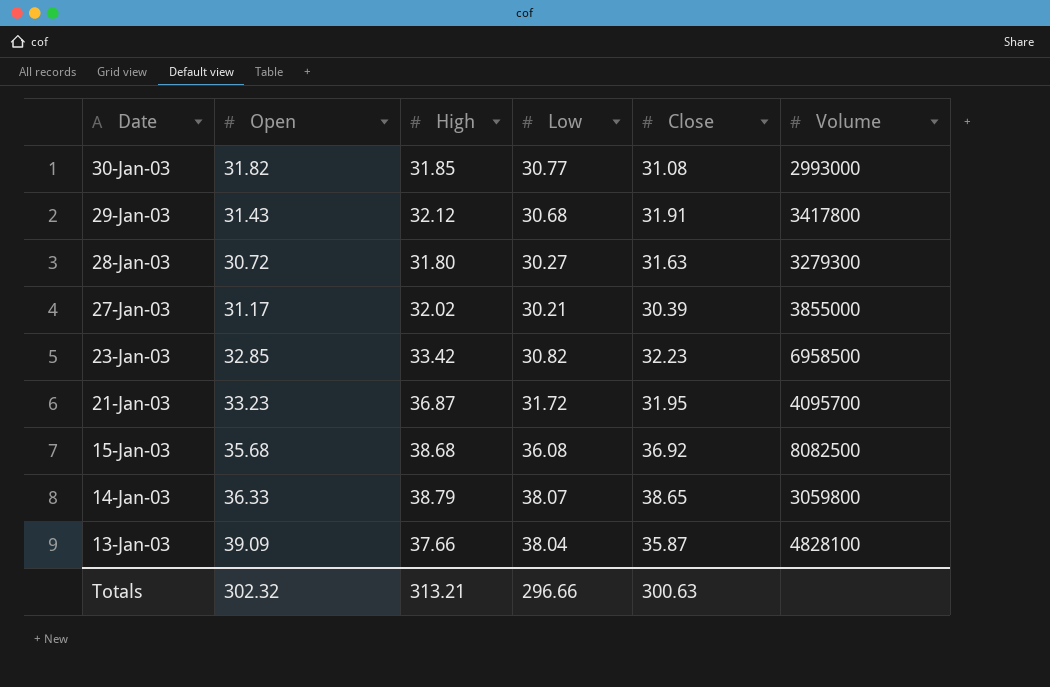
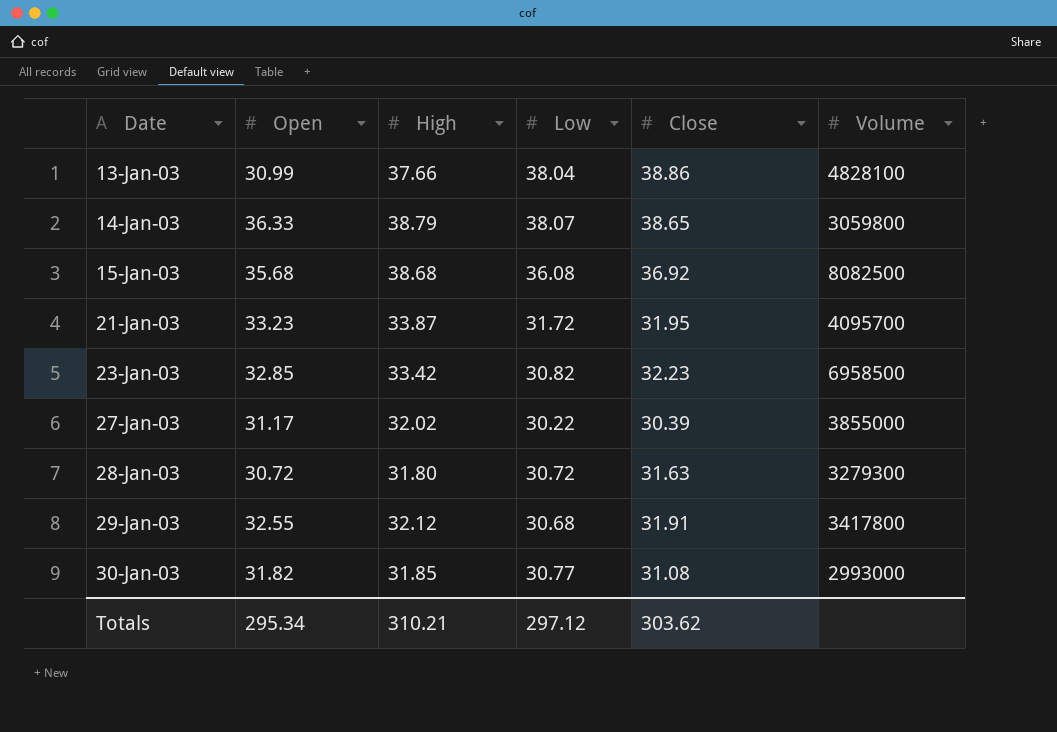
row order: Date descending -> Date ascending
13-Jan-03 | Open: 39.09 -> 30.99
13-Jan-03 | Close: 35.87 -> 38.86
21-Jan-03 | High: 36.87 -> 33.87
27-Jan-03 | Low: 30.21 -> 30.22
28-Jan-03 | Low: 30.27 -> 30.72
29-Jan-03 | Open: 31.43 -> 32.55
Totals | Open: 302.32 -> 295.34
Totals | High: 313.21 -> 310.21
Totals | Low: 296.66 -> 297.12
Totals | Close: 300.63 -> 303.62

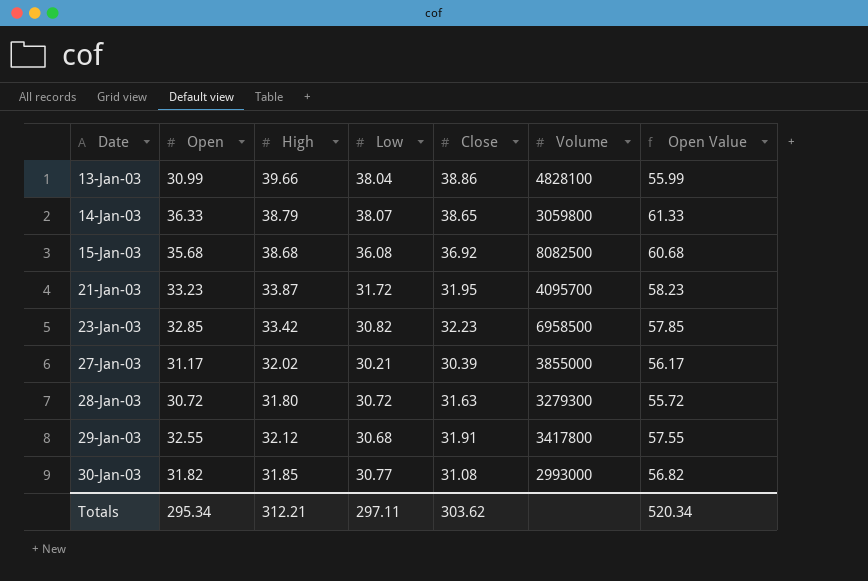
column Open Value | formula: none -> [Open] + 25
13-Jan-03 | High: 37.66 -> 39.66
27-Jan-03 | Low: 30.22 -> 30.21
Totals | High: 310.21 -> 312.21
Totals | Low: 297.12 -> 297.11

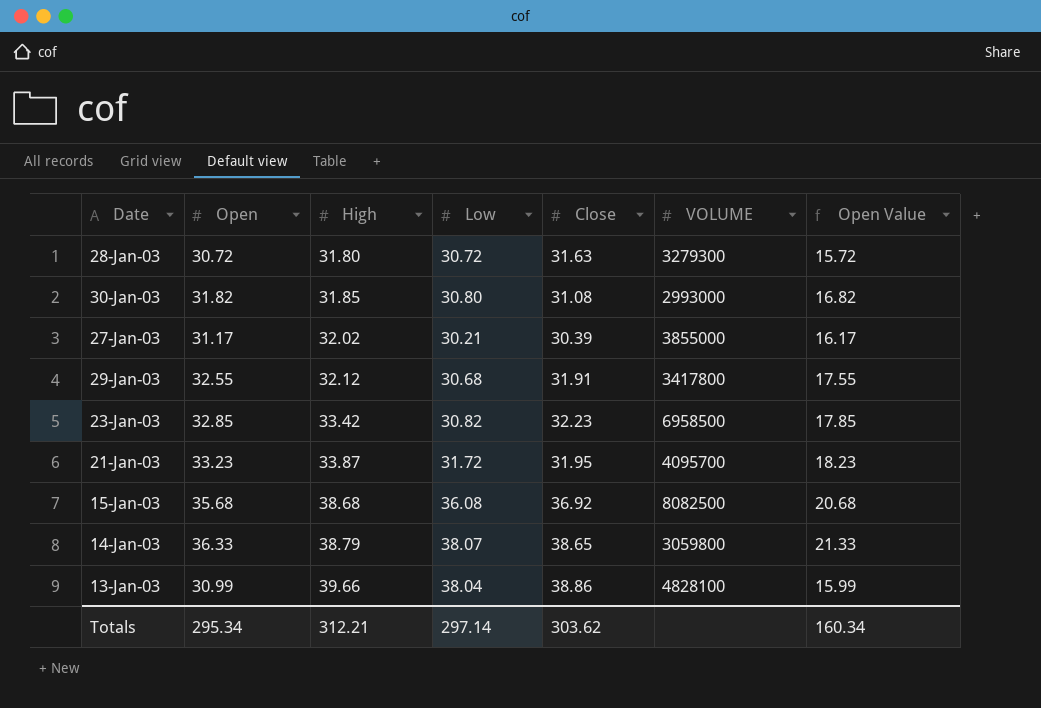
row order: Date ascending -> High ascending
column name: Volume -> VOLUME
column Open Value | formula: [Open] + 25 -> [Open] - 15
30-Jan-03 | Low: 30.77 -> 30.80
Totals | Low: 297.11 -> 297.14
Totals | Open Value: 520.34 -> 160.34

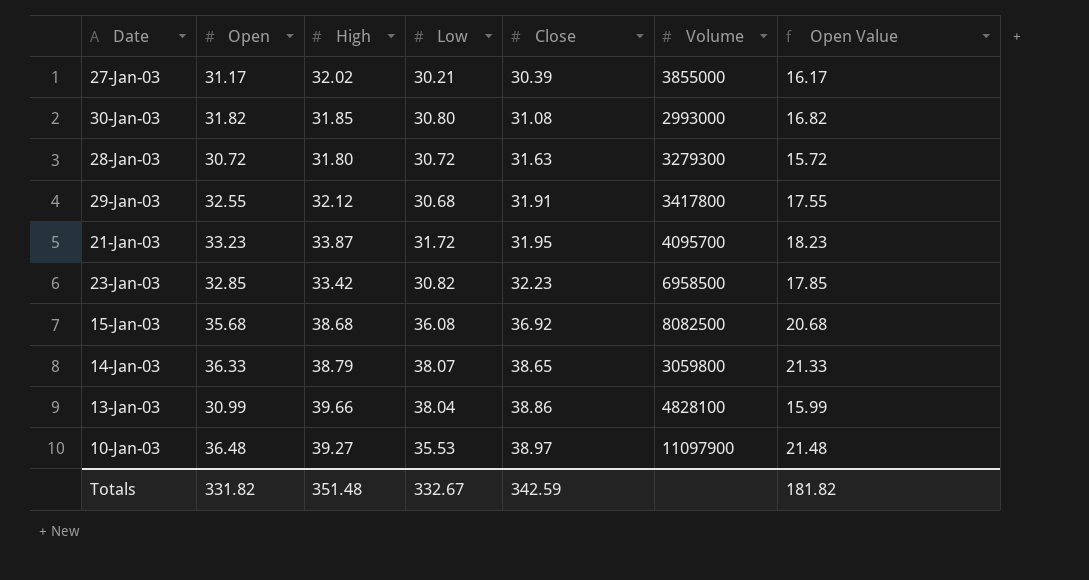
row order: High ascending -> Close ascending
column name: VOLUME -> Volume
row 10-Jan-03: none -> 36.48 | 39.27 | 35.53 | 38.97 | 11097900 | 21.48
Totals | Open: 295.34 -> 331.82
Totals | High: 312.21 -> 351.48
Totals | Low: 297.14 -> 332.67
Totals | Close: 303.62 -> 342.59
Totals | Open Value: 160.34 -> 181.82

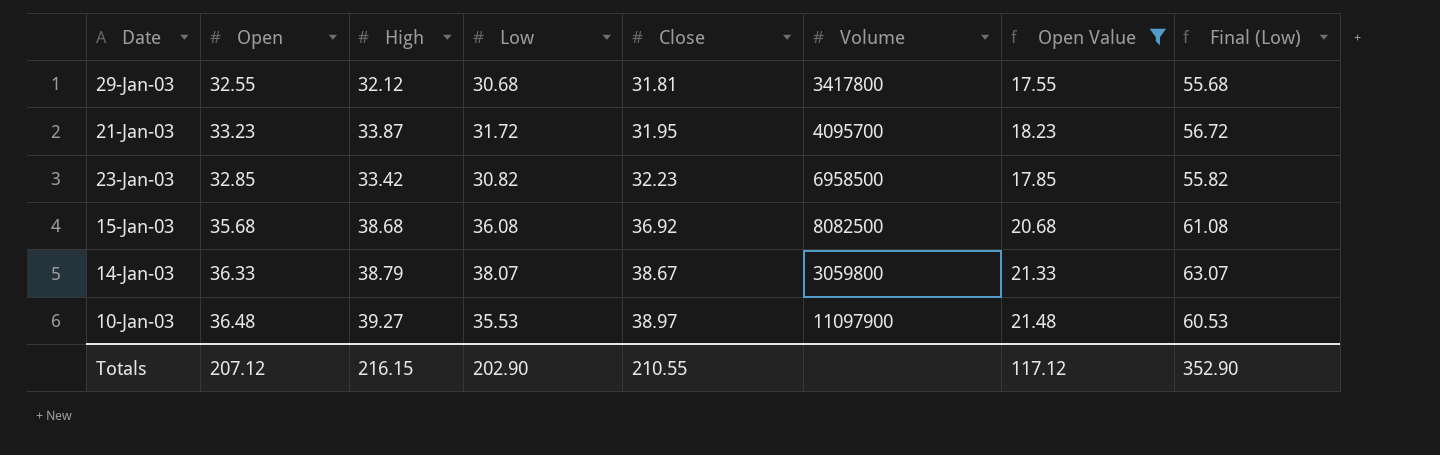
filter: none -> Open Value >= 17.55
column Final (Low) | formula: none -> [Low] + 25
29-Jan-03 | Close: 31.91 -> 31.81
14-Jan-03 | Close: 38.65 -> 38.67
Totals | Open: 331.82 -> 207.12
Totals | High: 351.48 -> 216.15
Totals | Low: 332.67 -> 202.90
Totals | Close: 342.59 -> 210.55
Totals | Open Value: 181.82 -> 117.12

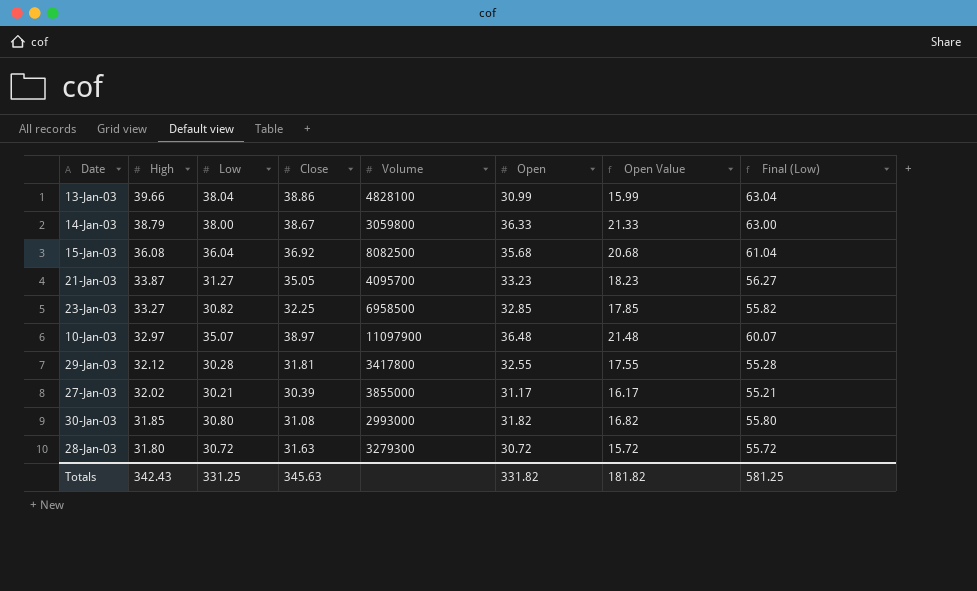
filter: Open Value >= 17.55 -> none
row order: Close ascending -> High descending
column Open | position: 2 -> 6
14-Jan-03 | Low: 38.07 -> 38.00
14-Jan-03 | Final (Low): 63.07 -> 63.00
15-Jan-03 | High: 38.68 -> 36.08
15-Jan-03 | Low: 36.08 -> 36.04
15-Jan-03 | Final (Low): 61.08 -> 61.04
21-Jan-03 | Low: 31.72 -> 31.27
21-Jan-03 | Close: 31.95 -> 35.05
21-Jan-03 | Final (Low): 56.72 -> 56.27
23-Jan-03 | High: 33.42 -> 33.27
23-Jan-03 | Close: 32.23 -> 32.25
10-Jan-03 | High: 39.27 -> 32.97
10-Jan-03 | Low: 35.53 -> 35.07
10-Jan-03 | Final (Low): 60.53 -> 60.07
29-Jan-03 | Low: 30.68 -> 30.28
29-Jan-03 | Final (Low): 55.68 -> 55.28
Totals | High: 216.15 -> 342.43
Totals | Low: 202.90 -> 331.25
Totals | Close: 210.55 -> 345.63
Totals | Open: 207.12 -> 331.82
Totals | Open Value: 117.12 -> 181.82
Totals | Final (Low): 352.90 -> 581.25

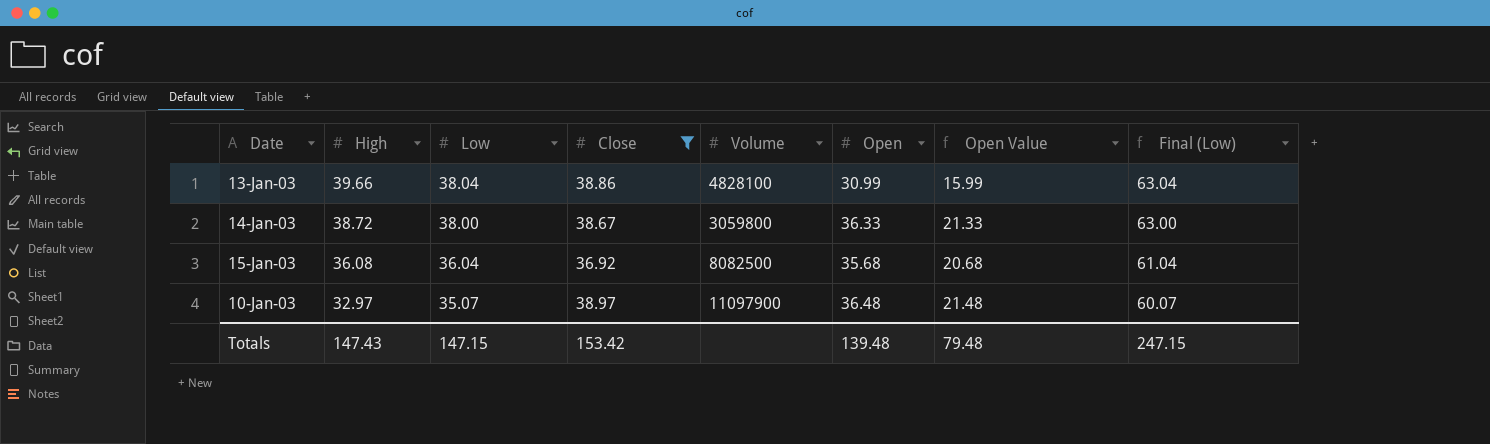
filter: none -> Close >= 36.92
14-Jan-03 | High: 38.79 -> 38.72
Totals | High: 342.43 -> 147.43
Totals | Low: 331.25 -> 147.15
Totals | Close: 345.63 -> 153.42
Totals | Open: 331.82 -> 139.48
Totals | Open Value: 181.82 -> 79.48
Totals | Final (Low): 581.25 -> 247.15

